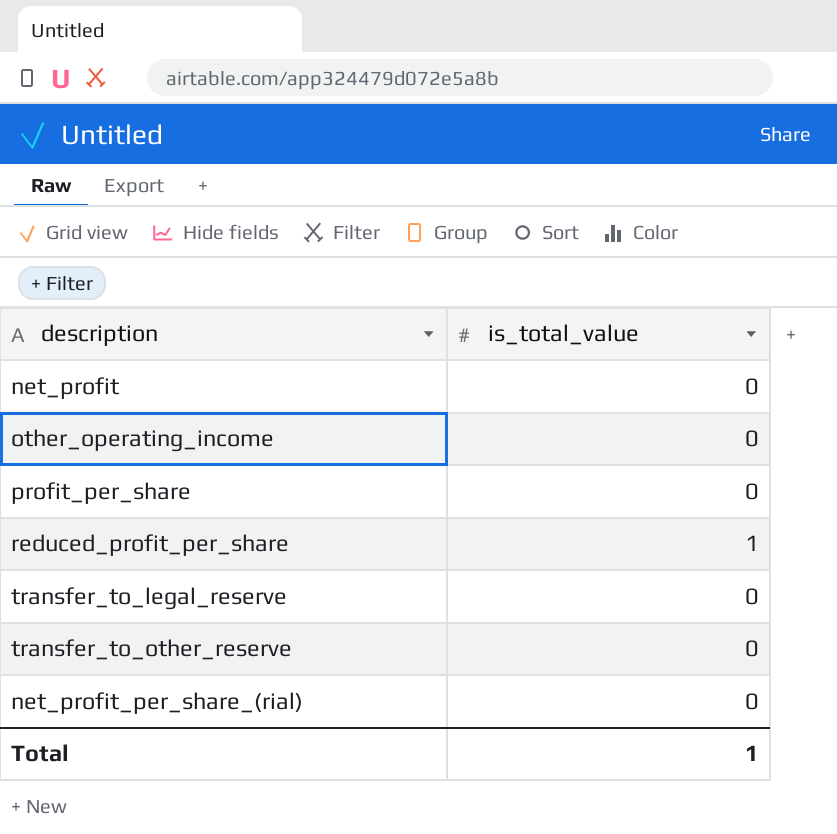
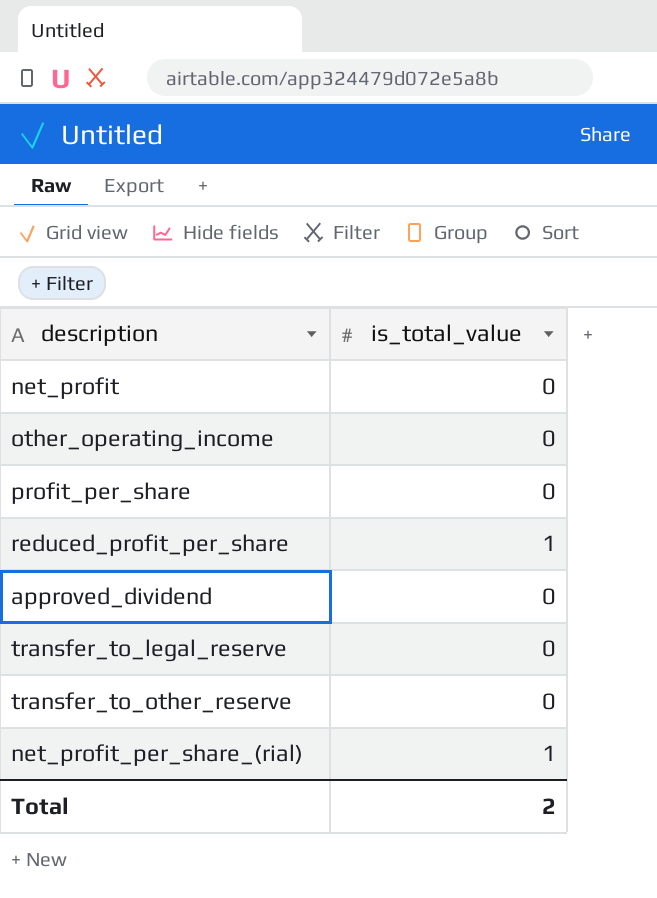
row approved_dividend: none -> 0
net_profit_per_share_(rial) | is_total_value: 0 -> 1
Total | is_total_value: 1 -> 2

